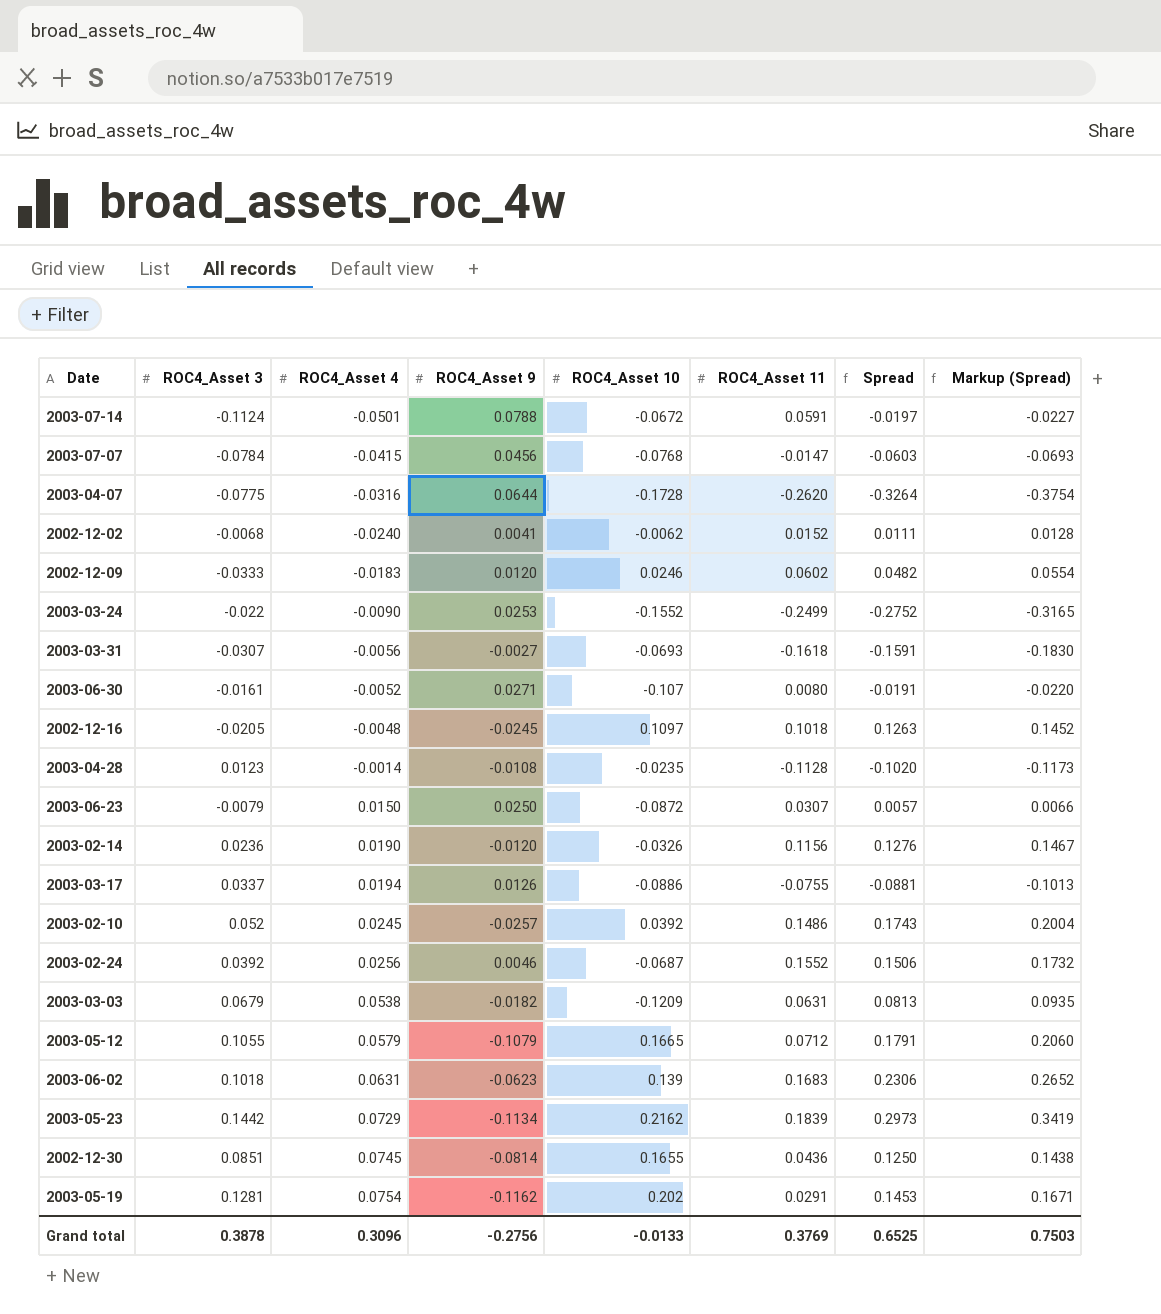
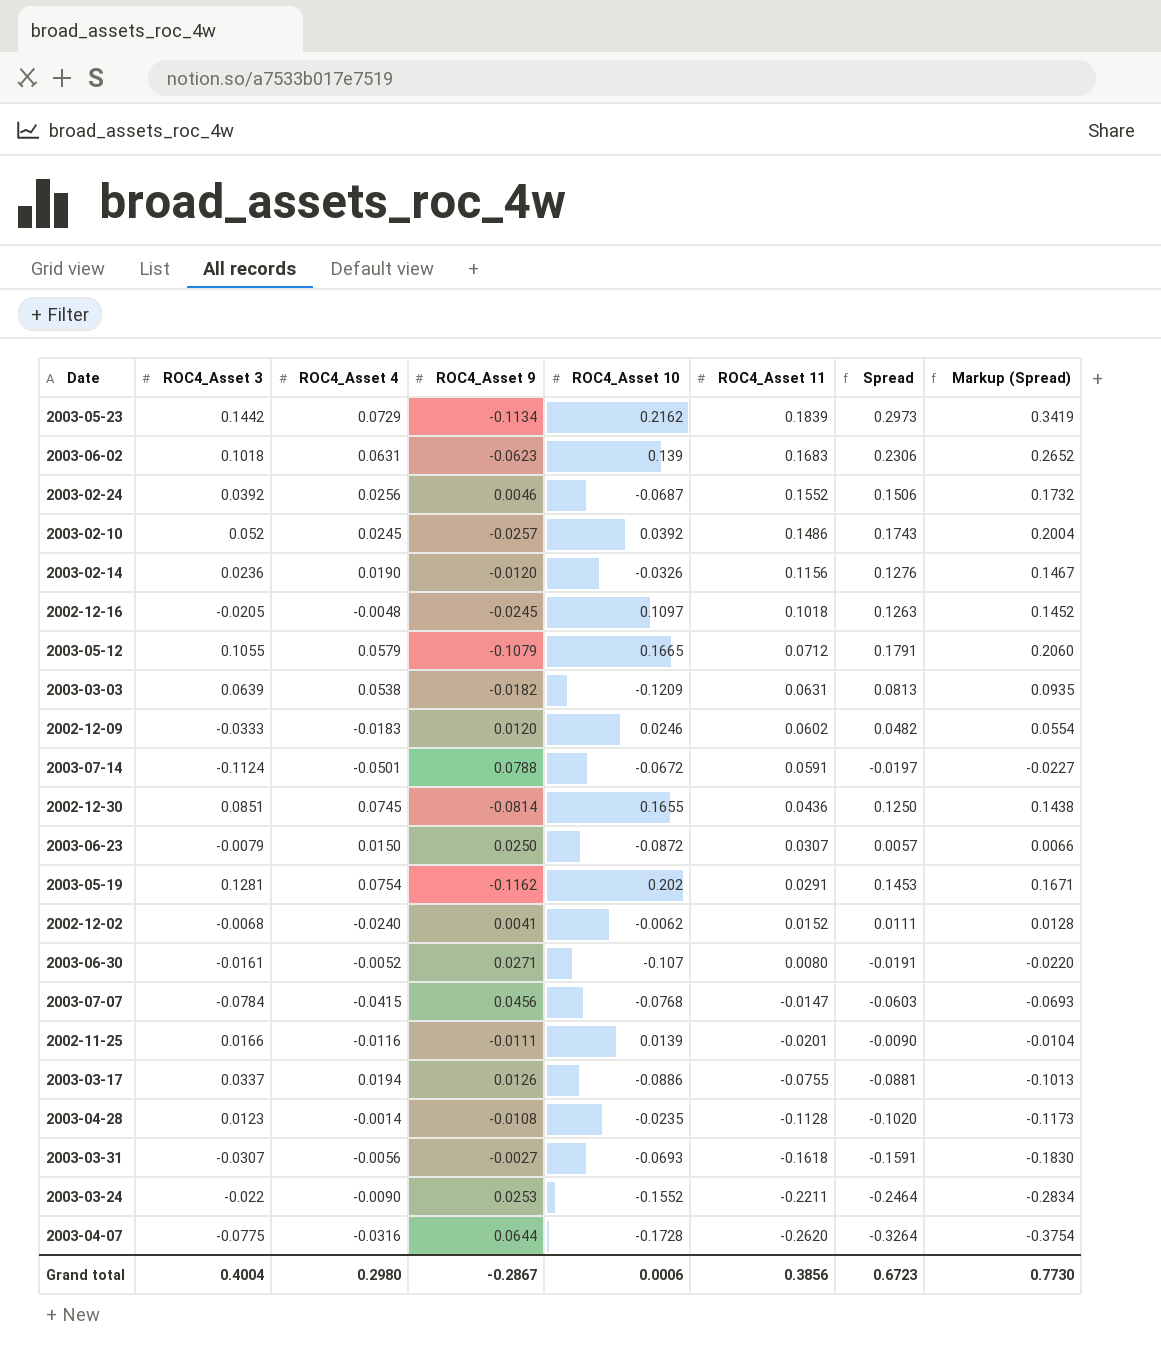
row order: ROC4_Asset 4 ascending -> ROC4_Asset 11 descending
2003-03-03 | ROC4_Asset 3: 0.0679 -> 0.0639
row 2002-11-25: none -> 0.0166 | -0.0116 | -0.0111 | 0.0139 | -0.0201 | -0.0090 | -0.0104
2003-03-24 | ROC4_Asset 11: -0.2499 -> -0.2211
2003-03-24 | Spread: -0.2752 -> -0.2464
2003-03-24 | Markup (Spread): -0.3165 -> -0.2834
Grand total | ROC4_Asset 3: 0.3878 -> 0.4004
Grand total | ROC4_Asset 4: 0.3096 -> 0.2980
Grand total | ROC4_Asset 9: -0.2756 -> -0.2867
Grand total | ROC4_Asset 10: -0.0133 -> 0.0006
Grand total | ROC4_Asset 11: 0.3769 -> 0.3856
Grand total | Spread: 0.6525 -> 0.6723
Grand total | Markup (Spread): 0.7503 -> 0.7730

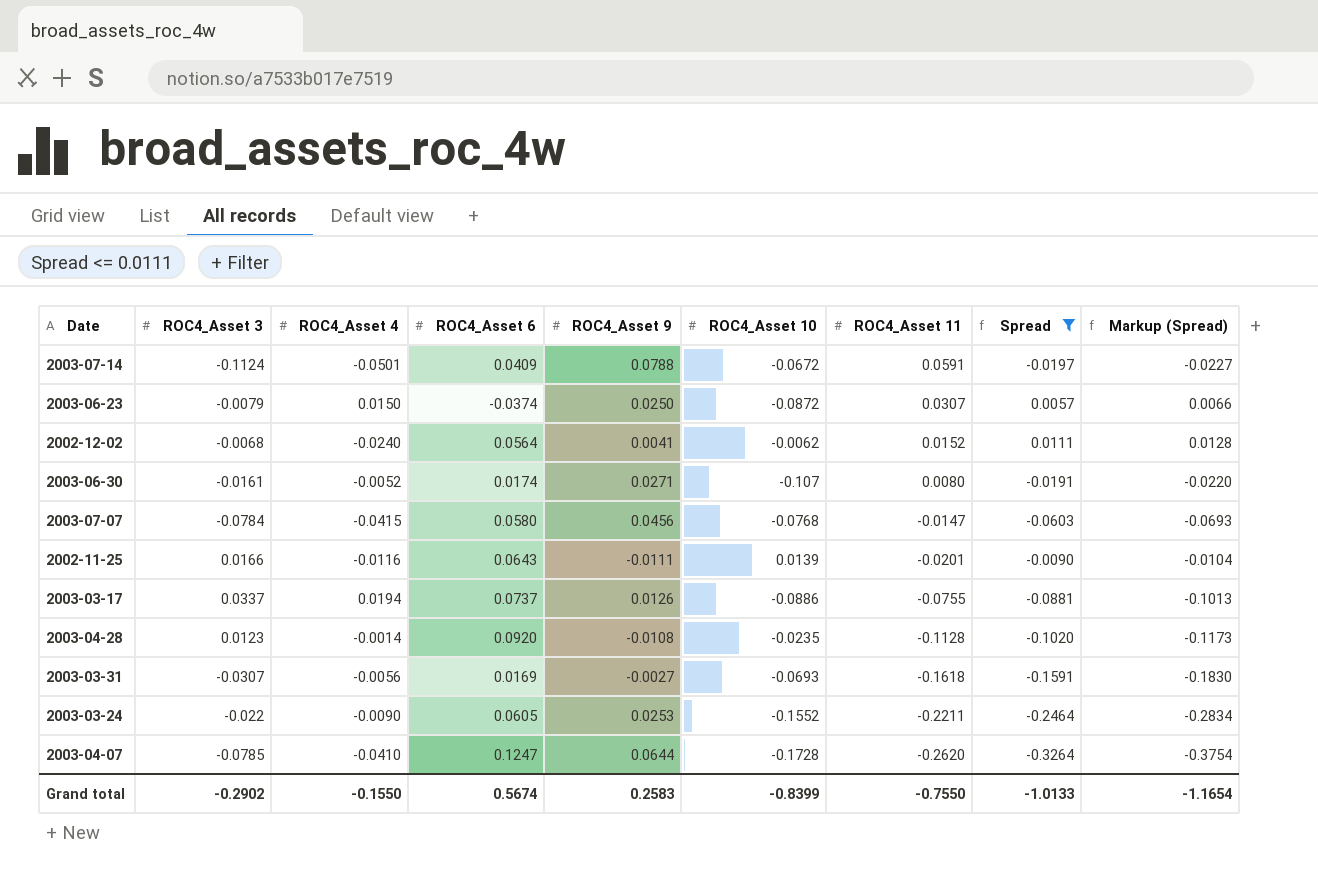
filter: none -> Spread <= 0.0111
column ROC4_Asset 6 | position: none -> 4
2003-04-07 | ROC4_Asset 3: -0.0775 -> -0.0785
2003-04-07 | ROC4_Asset 4: -0.0316 -> -0.0410
Grand total | ROC4_Asset 3: 0.4004 -> -0.2902
Grand total | ROC4_Asset 4: 0.2980 -> -0.1550
Grand total | ROC4_Asset 9: -0.2867 -> 0.2583
Grand total | ROC4_Asset 10: 0.0006 -> -0.8399
Grand total | ROC4_Asset 11: 0.3856 -> -0.7550
Grand total | Spread: 0.6723 -> -1.0133
Grand total | Markup (Spread): 0.7730 -> -1.1654

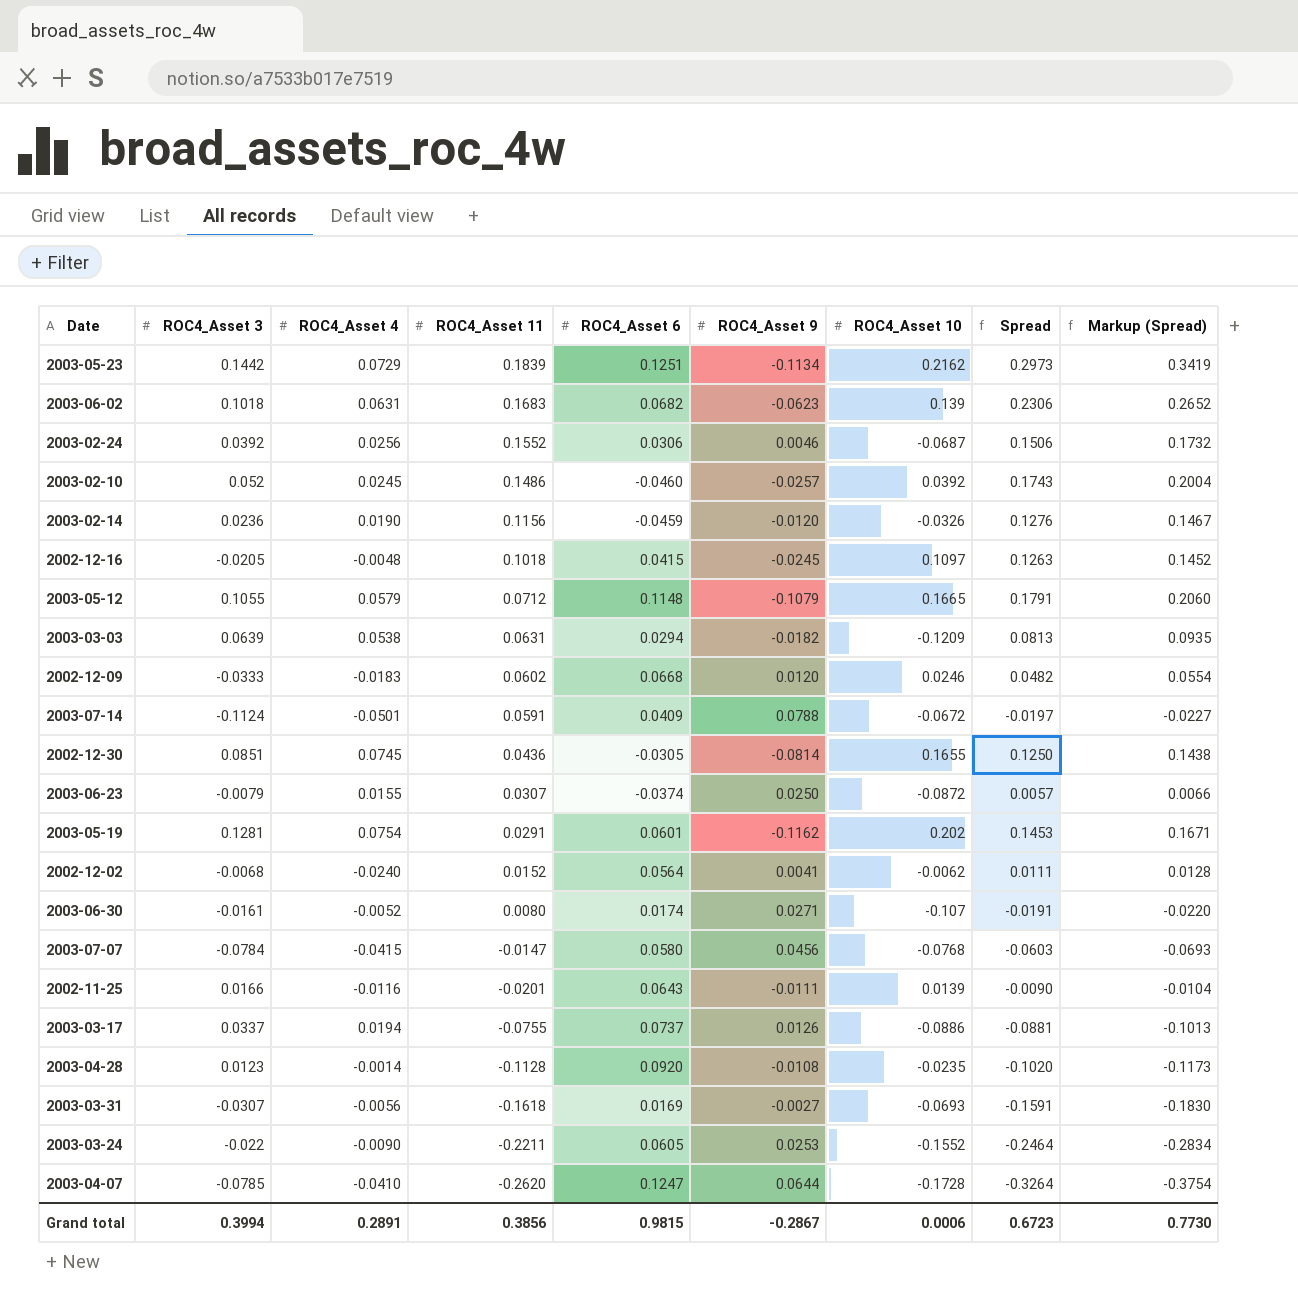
filter: Spread <= 0.0111 -> none
column ROC4_Asset 11 | position: 7 -> 4
2003-06-23 | ROC4_Asset 4: 0.0150 -> 0.0155
Grand total | ROC4_Asset 3: -0.2902 -> 0.3994
Grand total | ROC4_Asset 4: -0.1550 -> 0.2891
Grand total | ROC4_Asset 11: -0.7550 -> 0.3856
Grand total | ROC4_Asset 6: 0.5674 -> 0.9815
Grand total | ROC4_Asset 9: 0.2583 -> -0.2867
Grand total | ROC4_Asset 10: -0.8399 -> 0.0006
Grand total | Spread: -1.0133 -> 0.6723
Grand total | Markup (Spread): -1.1654 -> 0.7730

